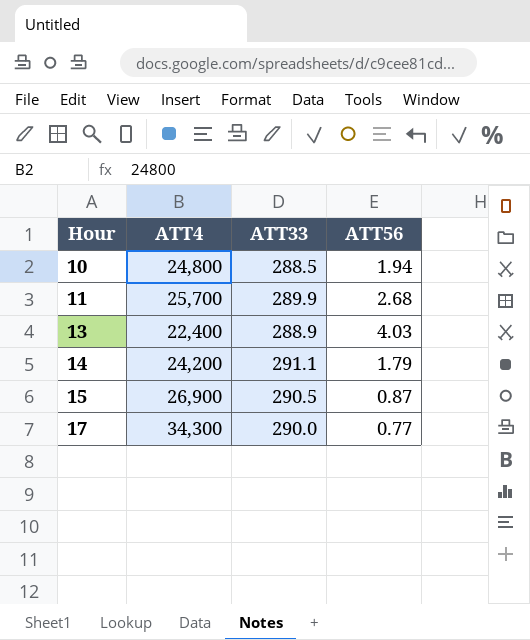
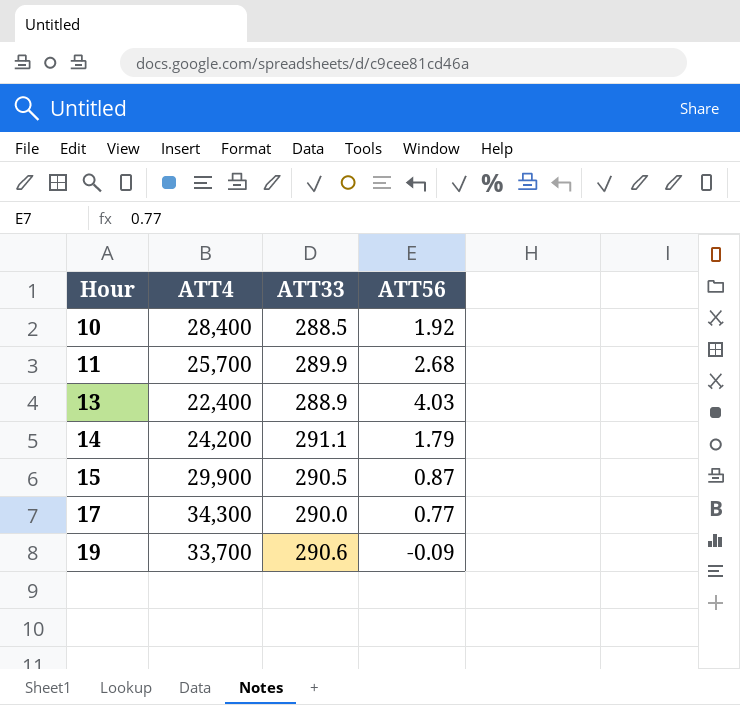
10 | ATT4: 24,800 -> 28,400
10 | ATT56: 1.94 -> 1.92
15 | ATT4: 26,900 -> 29,900
row 19: none -> 33,700 | 290.6 | -0.09

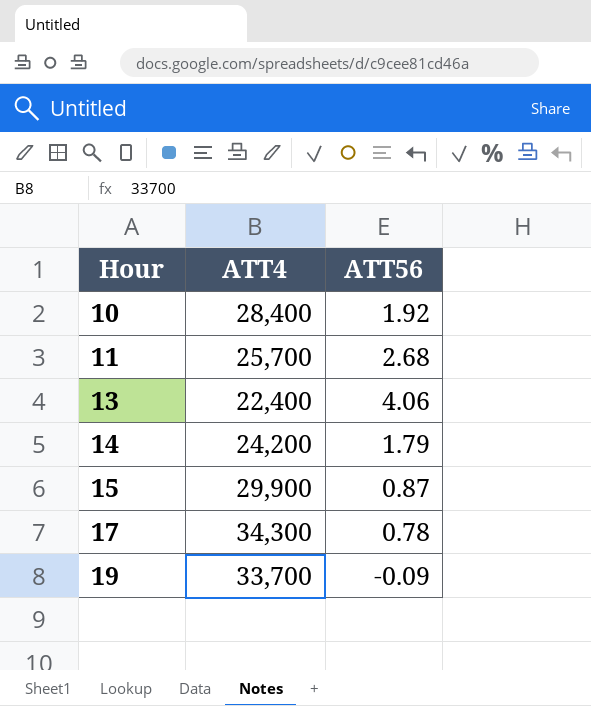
column ATT33 | position: 3 -> none
13 | ATT56: 4.03 -> 4.06
17 | ATT56: 0.77 -> 0.78

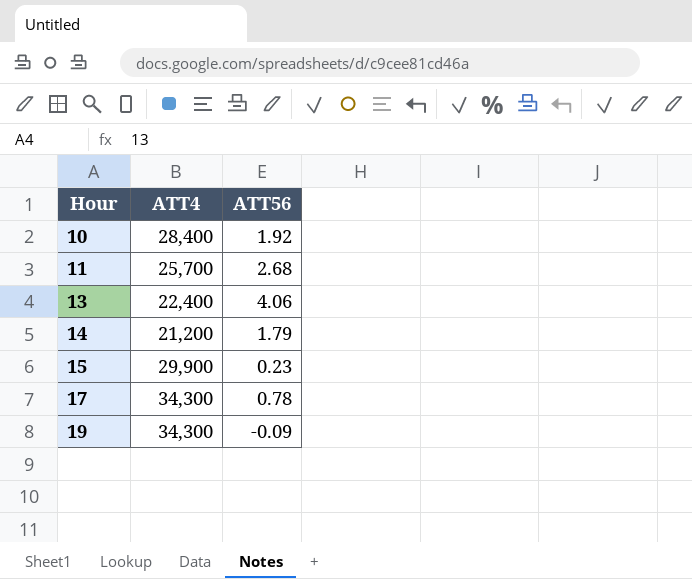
14 | ATT4: 24,200 -> 21,200
15 | ATT56: 0.87 -> 0.23
19 | ATT4: 33,700 -> 34,300

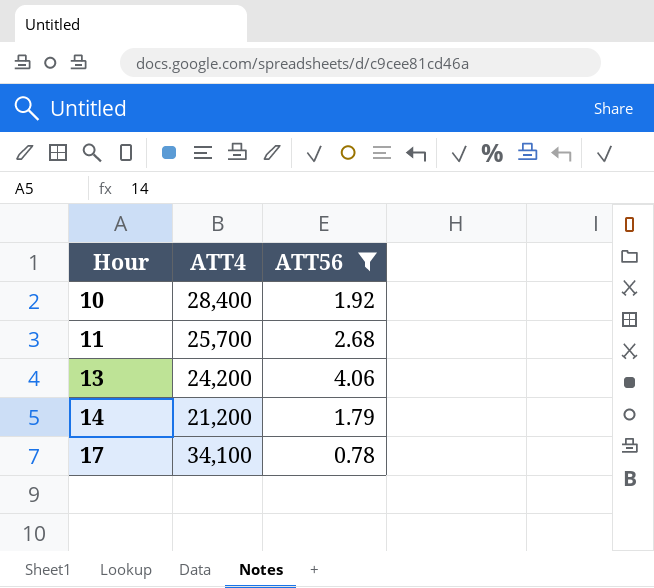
filter: none -> ATT56 >= 0.78
13 | ATT4: 22,400 -> 24,200
17 | ATT4: 34,300 -> 34,100

